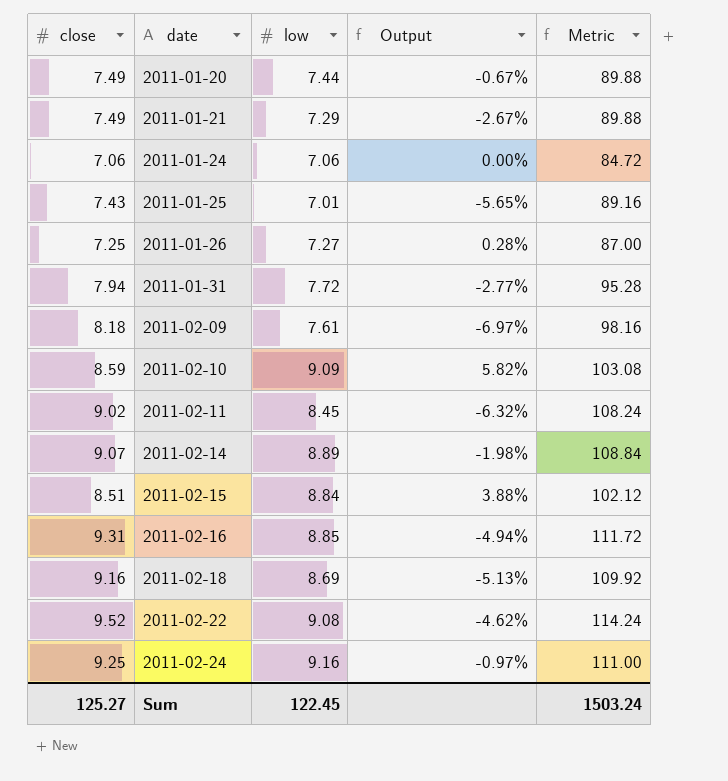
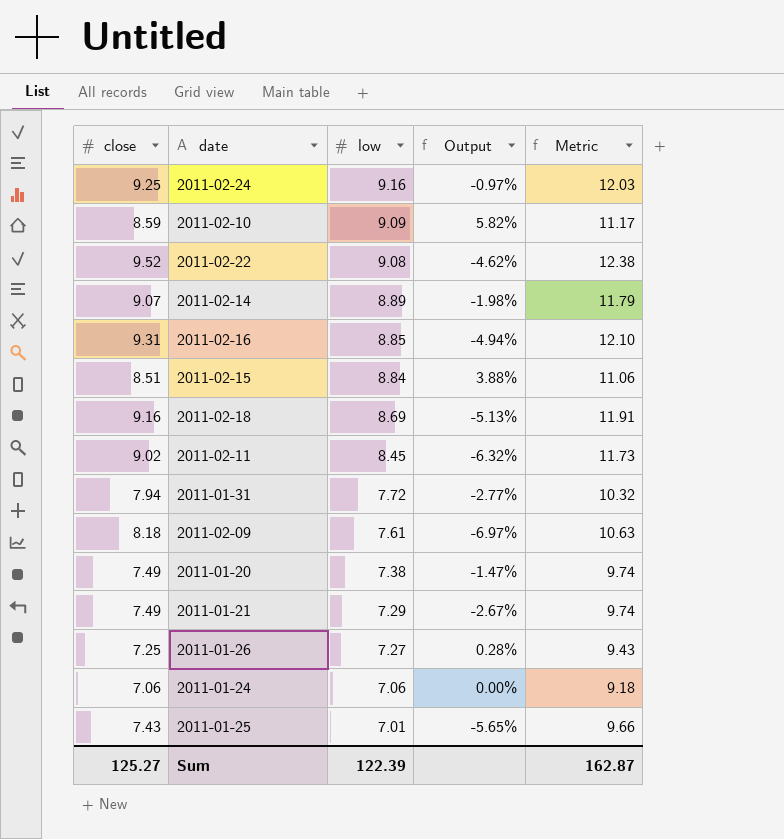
row order: date ascending -> low descending
column Metric | formula: [close] * 12 -> [close] * 1.3
2011-01-20 | low: 7.44 -> 7.38
2011-01-20 | Output: -0.67% -> -1.47%
Sum | low: 122.45 -> 122.39
Sum | Metric: 1503.24 -> 162.87

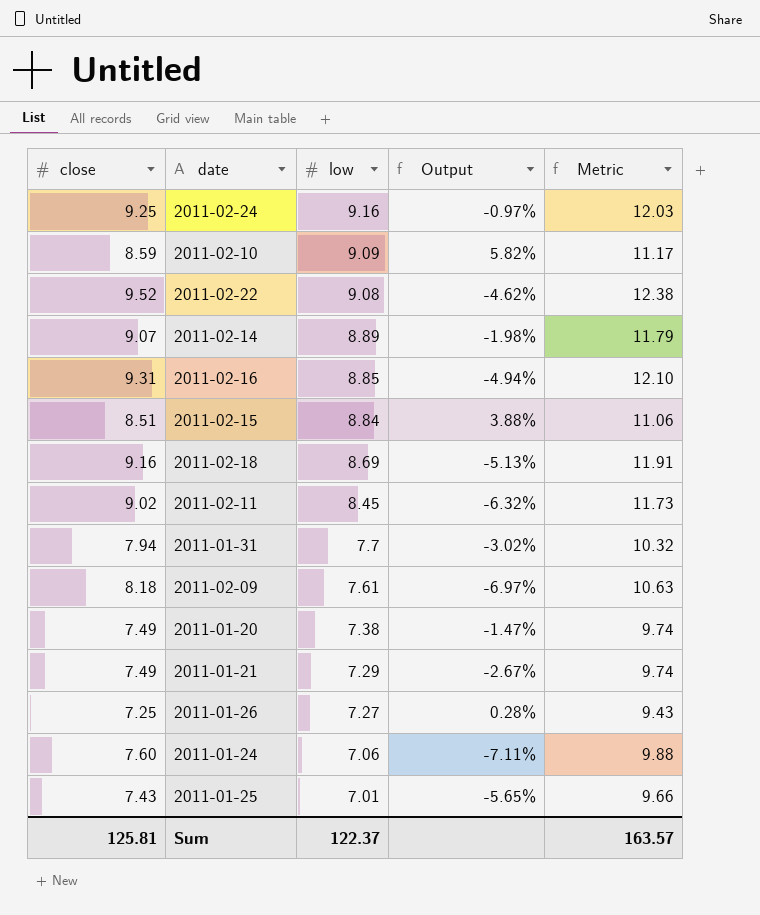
2011-01-31 | low: 7.72 -> 7.7
2011-01-31 | Output: -2.77% -> -3.02%
2011-01-24 | close: 7.06 -> 7.60
2011-01-24 | Output: 0.00% -> -7.11%
2011-01-24 | Metric: 9.18 -> 9.88
Sum | close: 125.27 -> 125.81
Sum | low: 122.39 -> 122.37
Sum | Metric: 162.87 -> 163.57

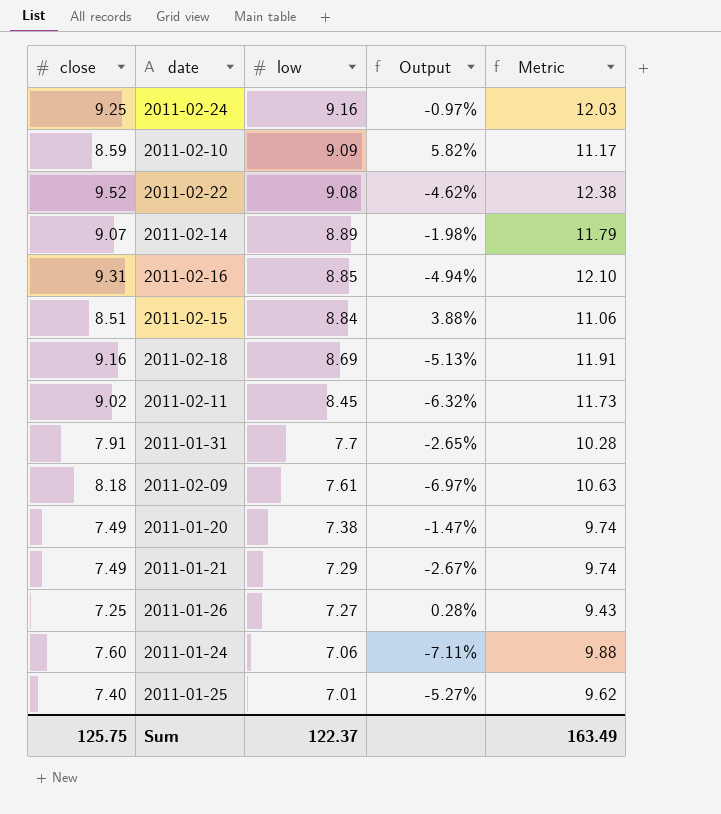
2011-01-31 | close: 7.94 -> 7.91
2011-01-31 | Output: -3.02% -> -2.65%
2011-01-31 | Metric: 10.32 -> 10.28
2011-01-25 | close: 7.43 -> 7.40
2011-01-25 | Output: -5.65% -> -5.27%
2011-01-25 | Metric: 9.66 -> 9.62
Sum | close: 125.81 -> 125.75
Sum | Metric: 163.57 -> 163.49

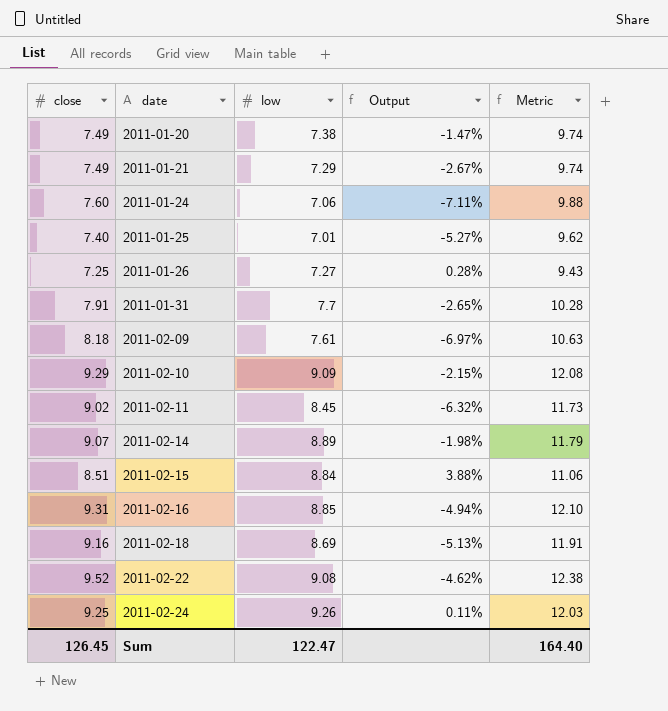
row order: low descending -> date ascending
2011-02-10 | close: 8.59 -> 9.29
2011-02-10 | Output: 5.82% -> -2.15%
2011-02-10 | Metric: 11.17 -> 12.08
2011-02-24 | low: 9.16 -> 9.26
2011-02-24 | Output: -0.97% -> 0.11%
Sum | close: 125.75 -> 126.45
Sum | low: 122.37 -> 122.47
Sum | Metric: 163.49 -> 164.40

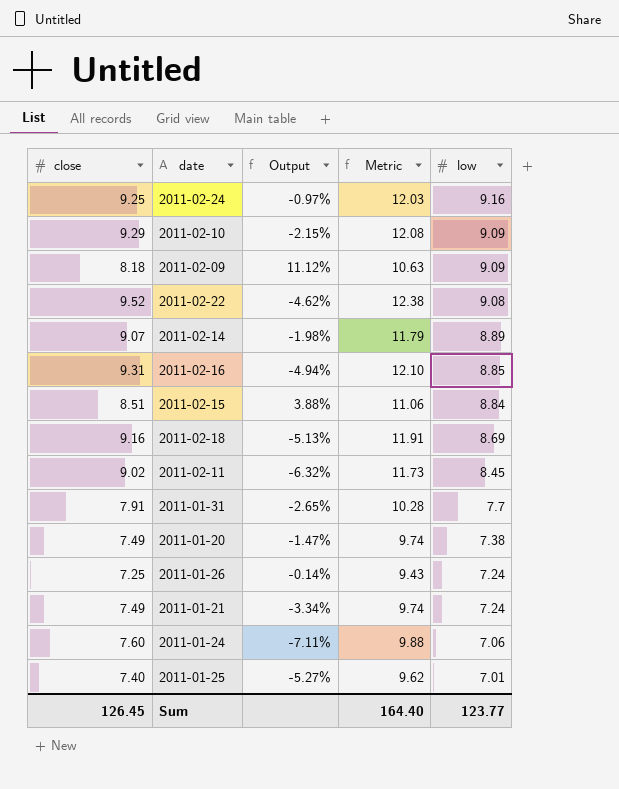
row order: date ascending -> low descending
column low | position: 3 -> 5
2011-02-24 | Output: 0.11% -> -0.97%
2011-02-24 | low: 9.26 -> 9.16
2011-02-09 | Output: -6.97% -> 11.12%
2011-02-09 | low: 7.61 -> 9.09
2011-01-26 | Output: 0.28% -> -0.14%
2011-01-26 | low: 7.27 -> 7.24
2011-01-21 | Output: -2.67% -> -3.34%
2011-01-21 | low: 7.29 -> 7.24
Sum | low: 122.47 -> 123.77

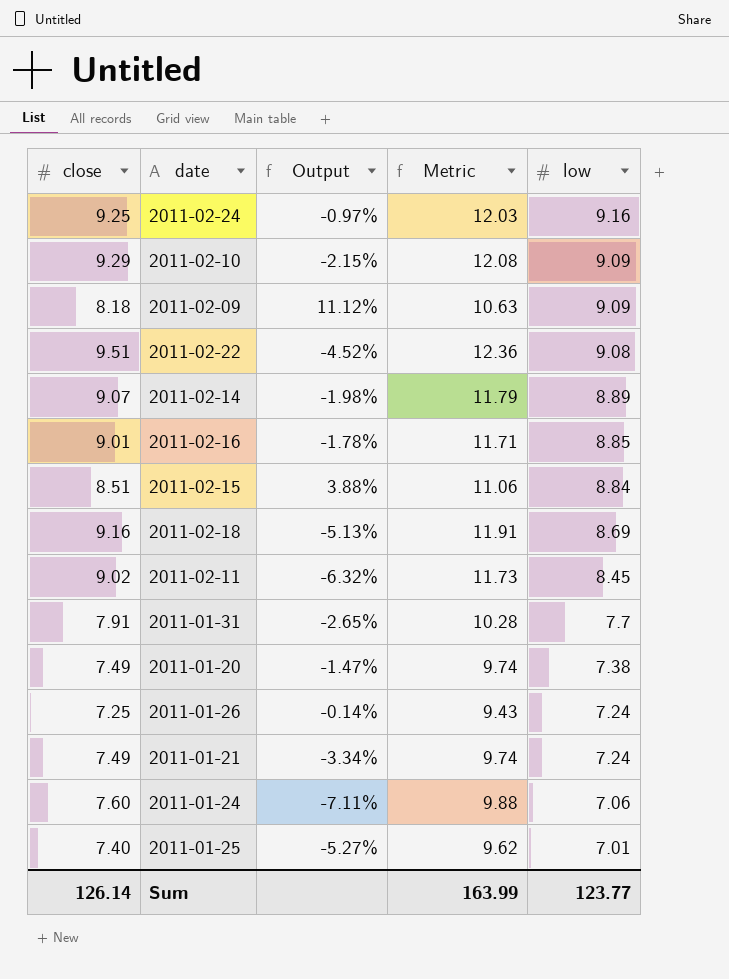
2011-02-22 | close: 9.52 -> 9.51
2011-02-22 | Output: -4.62% -> -4.52%
2011-02-22 | Metric: 12.38 -> 12.36
2011-02-16 | close: 9.31 -> 9.01
2011-02-16 | Output: -4.94% -> -1.78%
2011-02-16 | Metric: 12.10 -> 11.71
Sum | close: 126.45 -> 126.14
Sum | Metric: 164.40 -> 163.99

